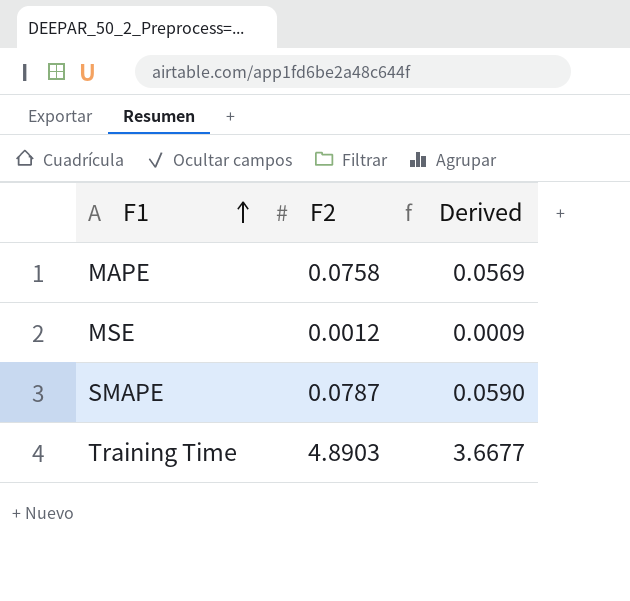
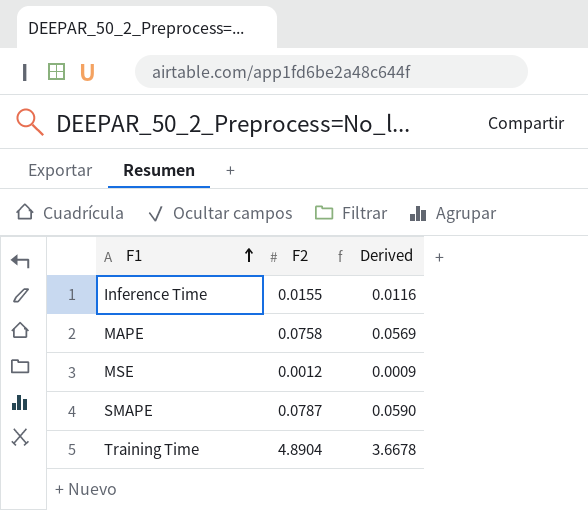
row Inference Time: none -> 0.0155 | 0.0116
Training Time | F2: 4.8903 -> 4.8904
Training Time | Derived: 3.6677 -> 3.6678

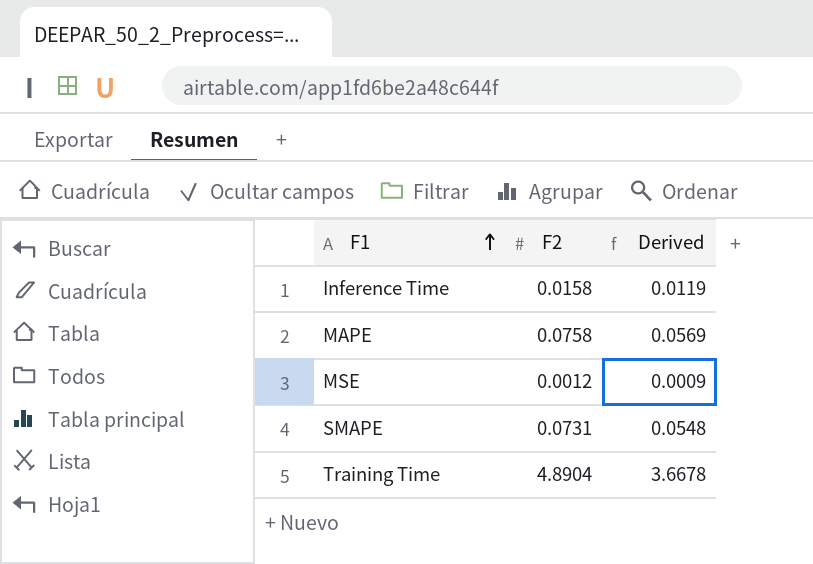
Inference Time | F2: 0.0155 -> 0.0158
Inference Time | Derived: 0.0116 -> 0.0119
SMAPE | F2: 0.0787 -> 0.0731
SMAPE | Derived: 0.0590 -> 0.0548

